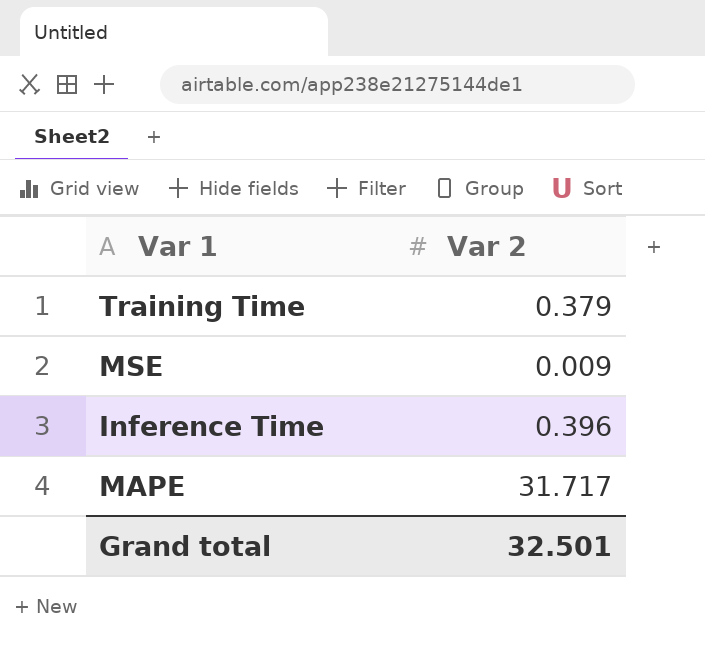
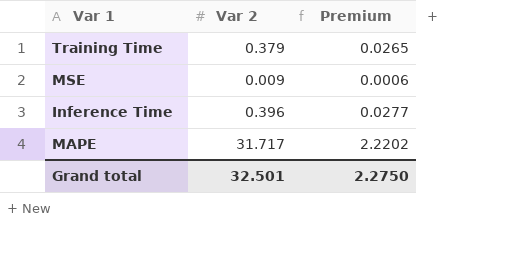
column Premium | formula: none -> [Var 2] * 0.07

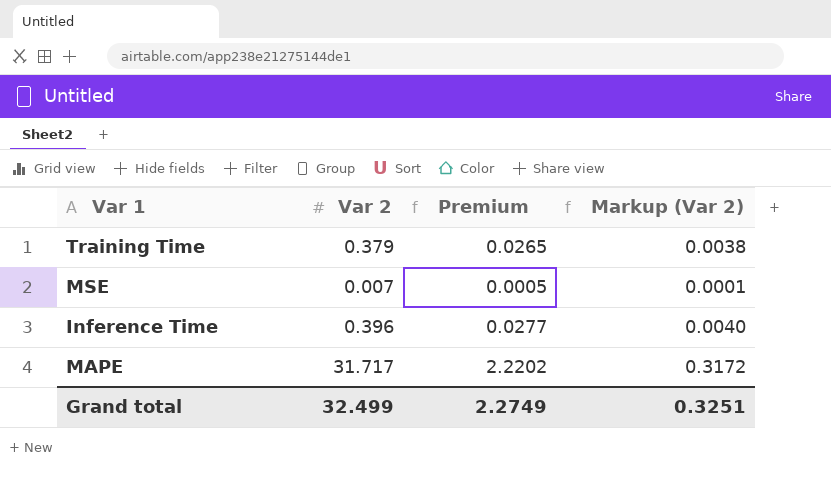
column Markup (Var 2) | formula: none -> [Var 2] * 0.01
MSE | Var 2: 0.009 -> 0.007
MSE | Premium: 0.0006 -> 0.0005
Grand total | Var 2: 32.501 -> 32.499
Grand total | Premium: 2.2750 -> 2.2749

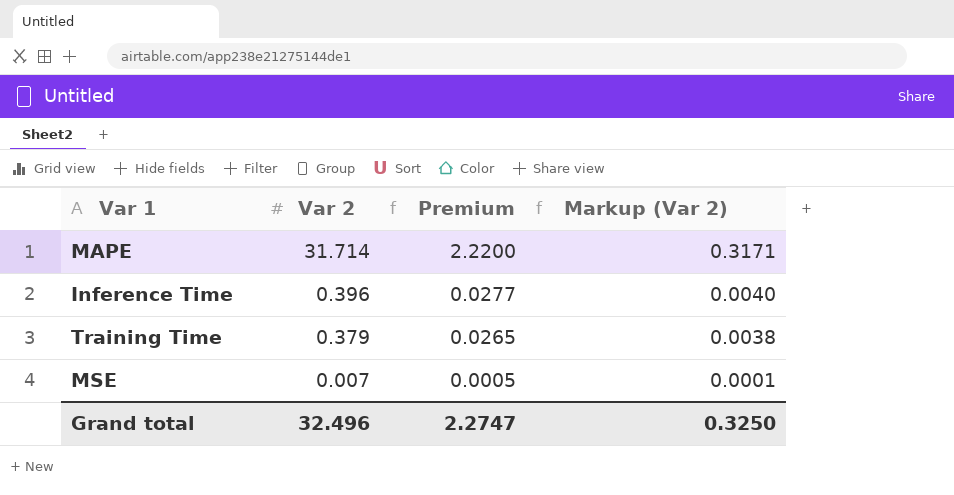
row order: none -> Var 2 descending
MAPE | Var 2: 31.717 -> 31.714
MAPE | Premium: 2.2202 -> 2.2200
MAPE | Markup (Var 2): 0.3172 -> 0.3171
Grand total | Var 2: 32.499 -> 32.496
Grand total | Premium: 2.2749 -> 2.2747
Grand total | Markup (Var 2): 0.3251 -> 0.3250

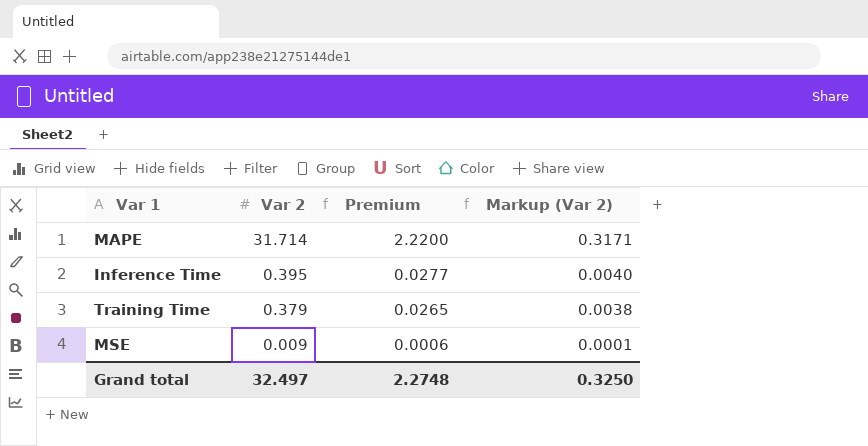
Inference Time | Var 2: 0.396 -> 0.395
MSE | Var 2: 0.007 -> 0.009
MSE | Premium: 0.0005 -> 0.0006
Grand total | Var 2: 32.496 -> 32.497
Grand total | Premium: 2.2747 -> 2.2748

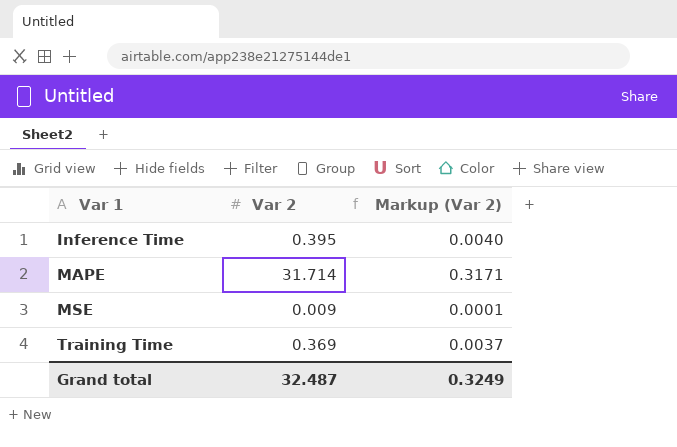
row order: Var 2 descending -> Var 1 ascending
column Premium | formula: [Var 2] * 0.07 -> none
Training Time | Var 2: 0.379 -> 0.369
Training Time | Markup (Var 2): 0.0038 -> 0.0037
Grand total | Var 2: 32.497 -> 32.487
Grand total | Markup (Var 2): 0.3250 -> 0.3249

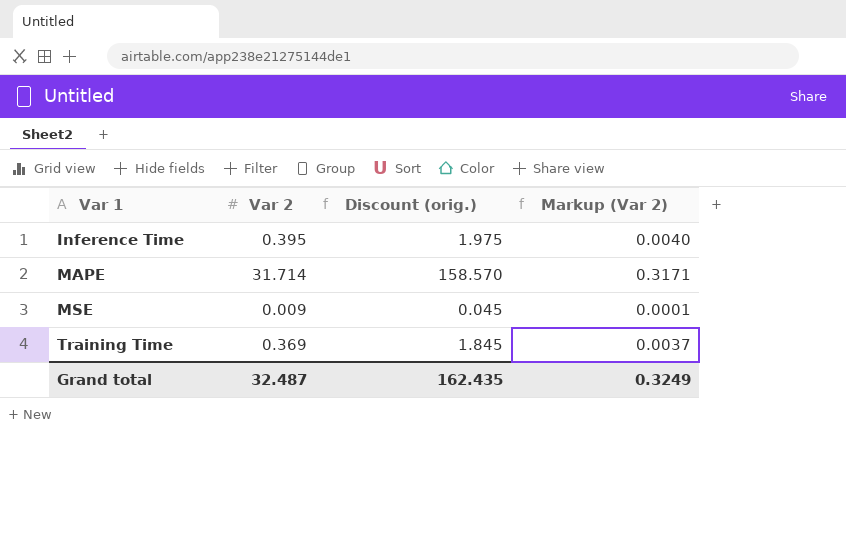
column Discount (orig.) | formula: none -> [Var 2] * 5

